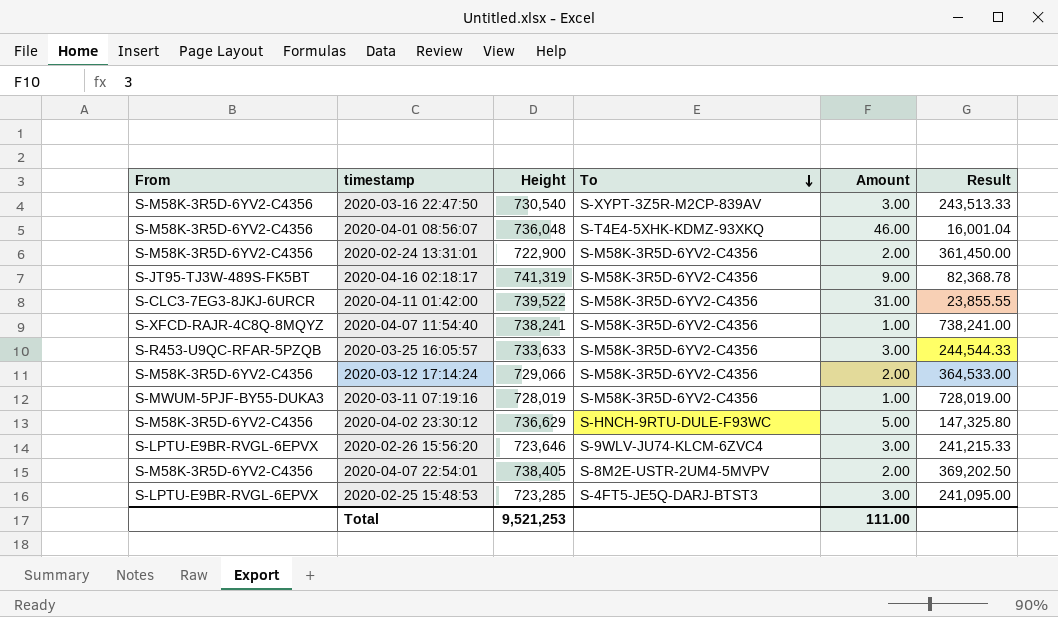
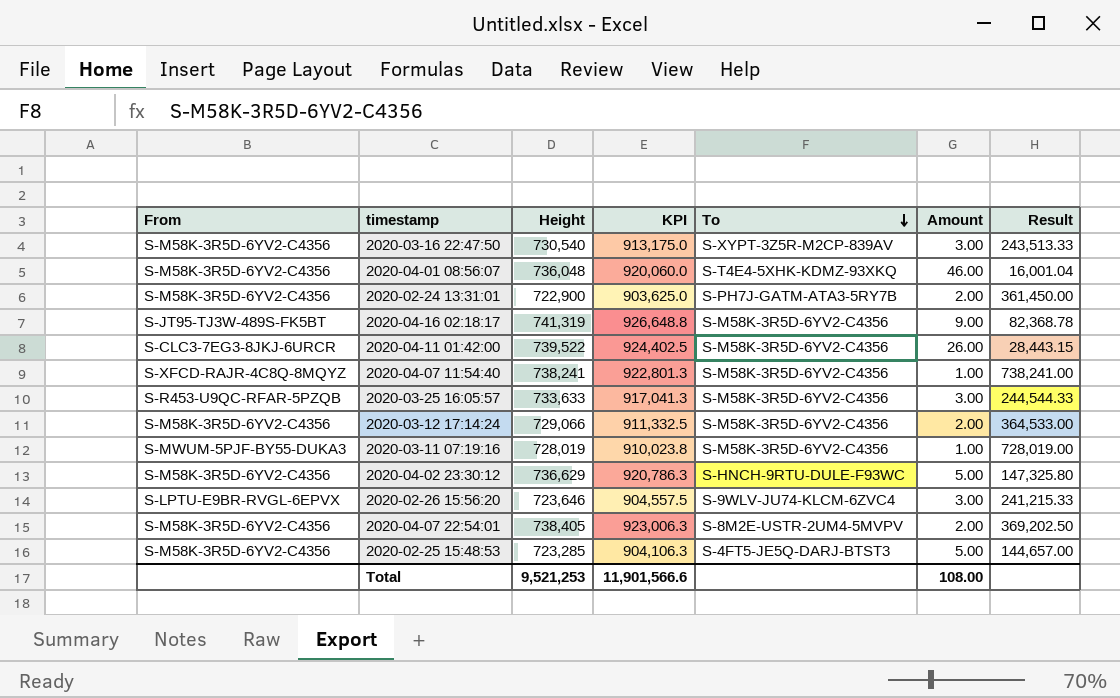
column KPI | formula: none -> [Height] * 1.25
2020-02-24 13:31:01 | To: S-M58K-3R5D-6YV2-C4356 -> S-PH7J-GATM-ATA3-5RY7B
2020-04-11 01:42:00 | Amount: 31.00 -> 26.00
2020-04-11 01:42:00 | Result: 23,855.55 -> 28,443.15
2020-02-25 15:48:53 | From: S-LPTU-E9BR-RVGL-6EPVX -> S-M58K-3R5D-6YV2-C4356
2020-02-25 15:48:53 | Amount: 3.00 -> 5.00
2020-02-25 15:48:53 | Result: 241,095.00 -> 144,657.00
Total | Amount: 111.00 -> 108.00

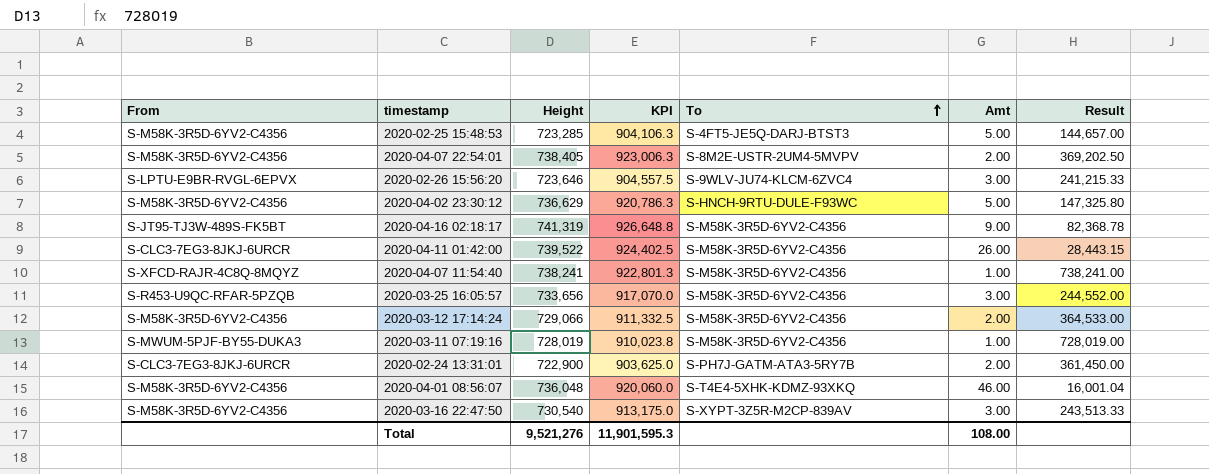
row order: To descending -> To ascending
column name: Amount -> Amt
2020-03-25 16:05:57 | Height: 733,633 -> 733,656
2020-03-25 16:05:57 | KPI: 917,041.3 -> 917,070.0
2020-03-25 16:05:57 | Result: 244,544.33 -> 244,552.00
2020-02-24 13:31:01 | From: S-M58K-3R5D-6YV2-C4356 -> S-CLC3-7EG3-8JKJ-6URCR
Total | Height: 9,521,253 -> 9,521,276
Total | KPI: 11,901,566.6 -> 11,901,595.3

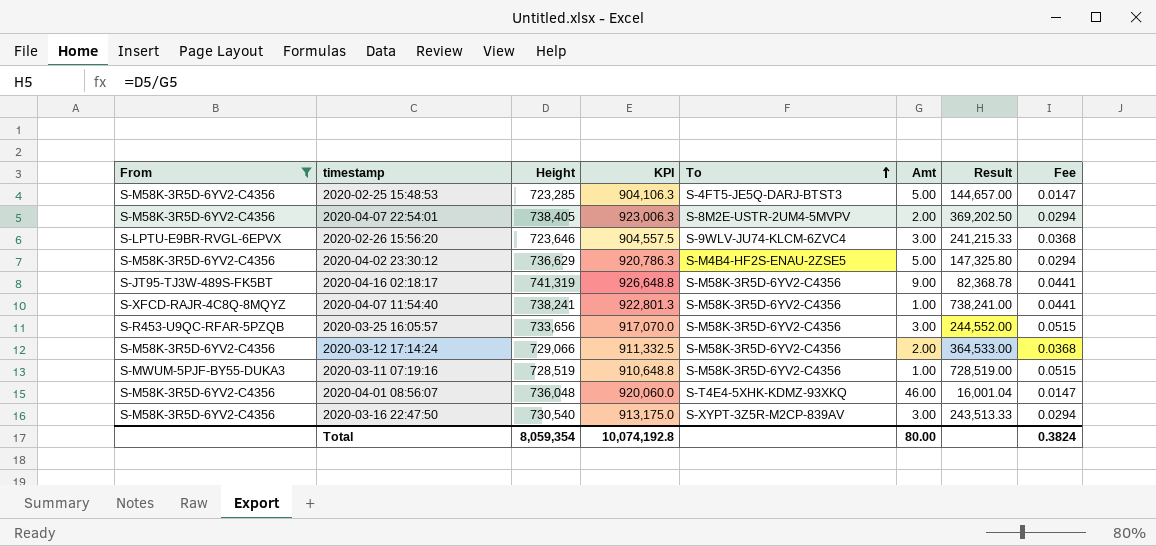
filter: none -> From != S-CLC3-7EG3-8JKJ-6URCR
column Fee | position: none -> 8
2020-04-02 23:30:12 | To: S-HNCH-9RTU-DULE-F93WC -> S-M4B4-HF2S-ENAU-2ZSE5
2020-03-11 07:19:16 | Height: 728,019 -> 728,519
2020-03-11 07:19:16 | KPI: 910,023.8 -> 910,648.8
2020-03-11 07:19:16 | Result: 728,019.00 -> 728,519.00
Total | Height: 9,521,276 -> 8,059,354
Total | KPI: 11,901,595.3 -> 10,074,192.8
Total | Amt: 108.00 -> 80.00

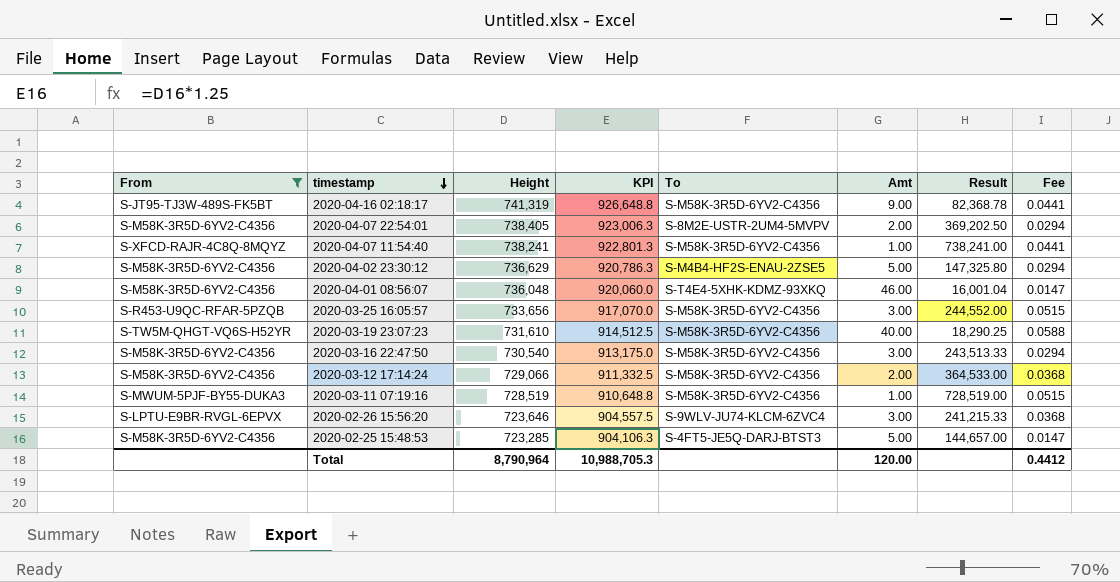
row order: To ascending -> timestamp descending
row 2020-03-19 23:07:23: none -> S-TW5M-QHGT-VQ6S-H52YR | 731,610 | 914,512.5 | S-M58K-3R5D-6YV2-C4356 | 40.00 | 18,290.25 | 0.0588
2020-03-16 22:47:50 | To: S-XYPT-3Z5R-M2CP-839AV -> S-M58K-3R5D-6YV2-C4356
Total | Height: 8,059,354 -> 8,790,964
Total | KPI: 10,074,192.8 -> 10,988,705.3
Total | Amt: 80.00 -> 120.00
Total | Fee: 0.3824 -> 0.4412

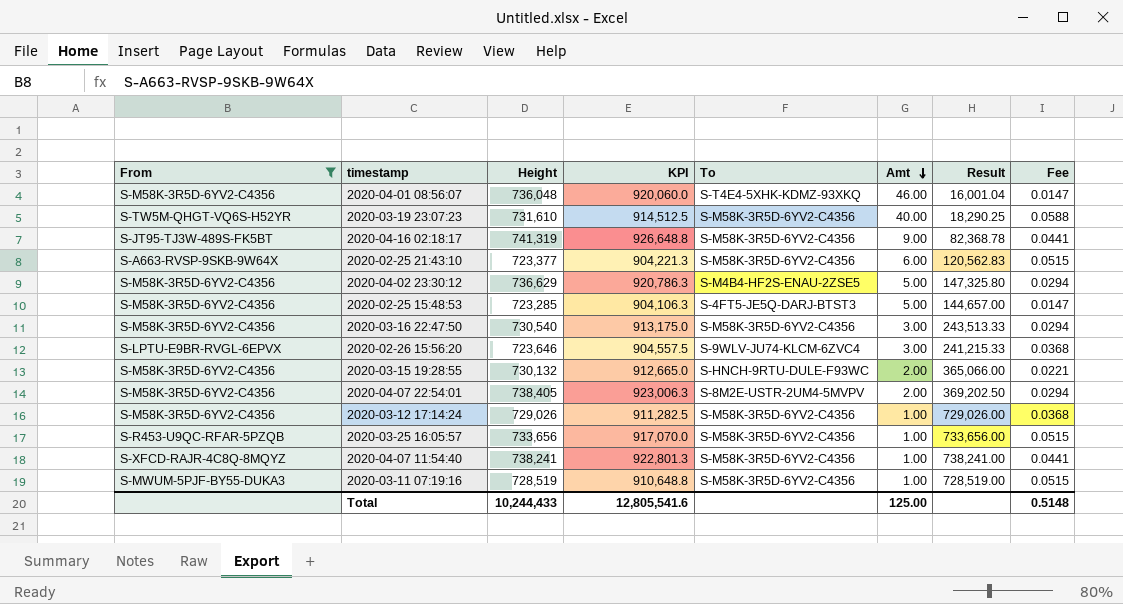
row order: timestamp descending -> Amt descending
row 2020-02-25 21:43:10: none -> S-A663-RVSP-9SKB-9W64X | 723,377 | 904,221.3 | S-M58K-3R5D-6YV2-C4356 | 6.00 | 120,562.83 | 0.0515
row 2020-03-15 19:28:55: none -> S-M58K-3R5D-6YV2-C4356 | 730,132 | 912,665.0 | S-HNCH-9RTU-DULE-F93WC | 2.00 | 365,066.00 | 0.0221
2020-03-12 17:14:24 | Height: 729,066 -> 729,026
2020-03-12 17:14:24 | KPI: 911,332.5 -> 911,282.5
2020-03-12 17:14:24 | Amt: 2.00 -> 1.00
2020-03-12 17:14:24 | Result: 364,533.00 -> 729,026.00
2020-03-25 16:05:57 | Amt: 3.00 -> 1.00
2020-03-25 16:05:57 | Result: 244,552.00 -> 733,656.00
Total | Height: 8,790,964 -> 10,244,433
Total | KPI: 10,988,705.3 -> 12,805,541.6
Total | Amt: 120.00 -> 125.00
Total | Fee: 0.4412 -> 0.5148

